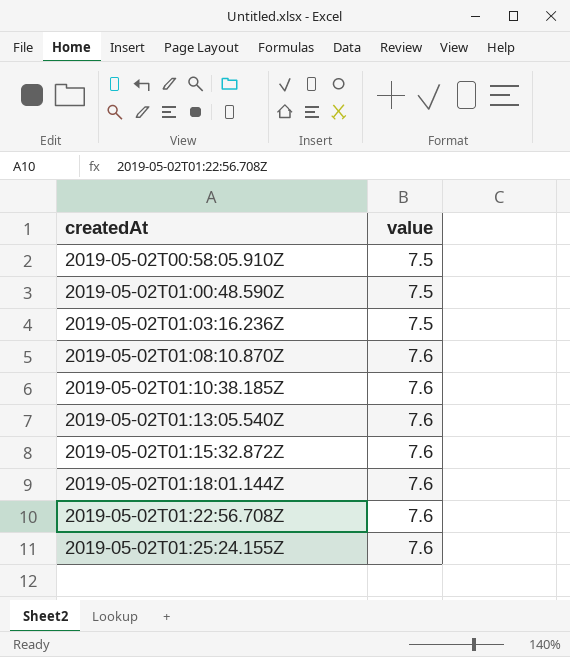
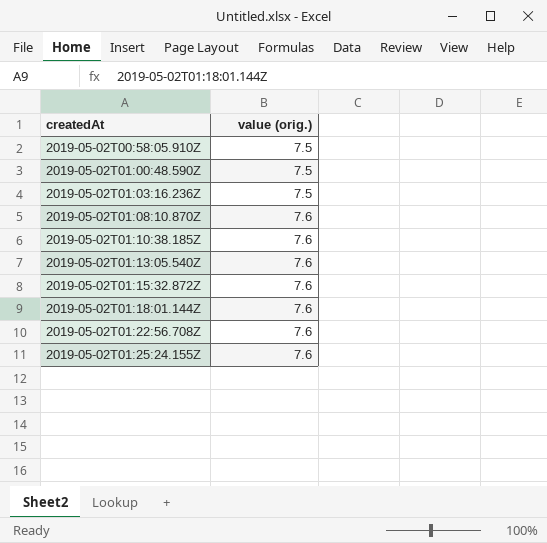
column name: value -> value (orig.)

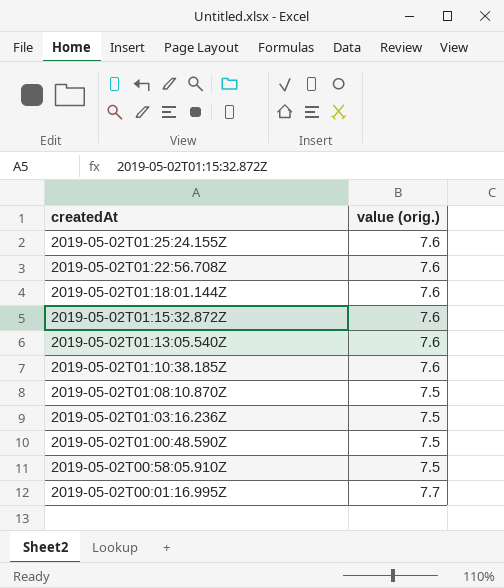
row order: createdAt ascending -> createdAt descending
2019-05-02T01:08:10.870Z | value (orig.): 7.6 -> 7.5
row 2019-05-02T00:01:16.995Z: none -> 7.7

